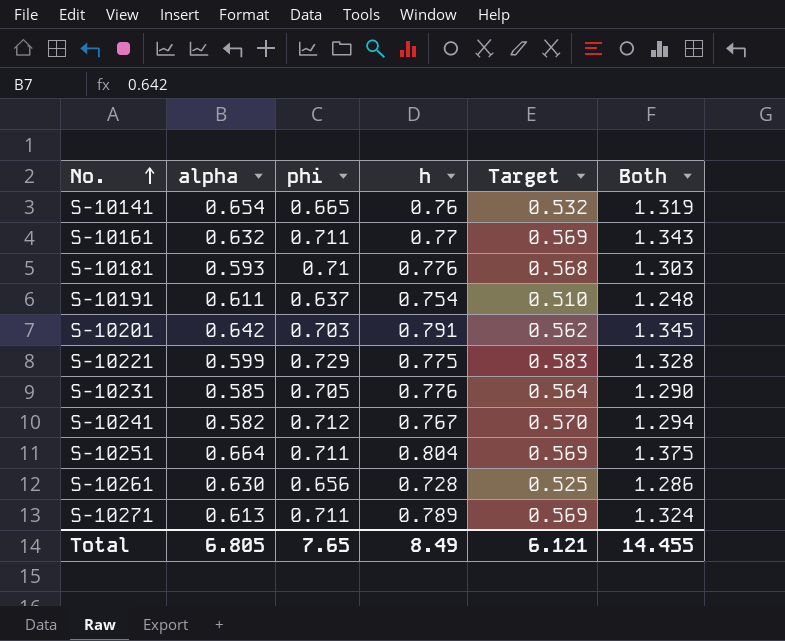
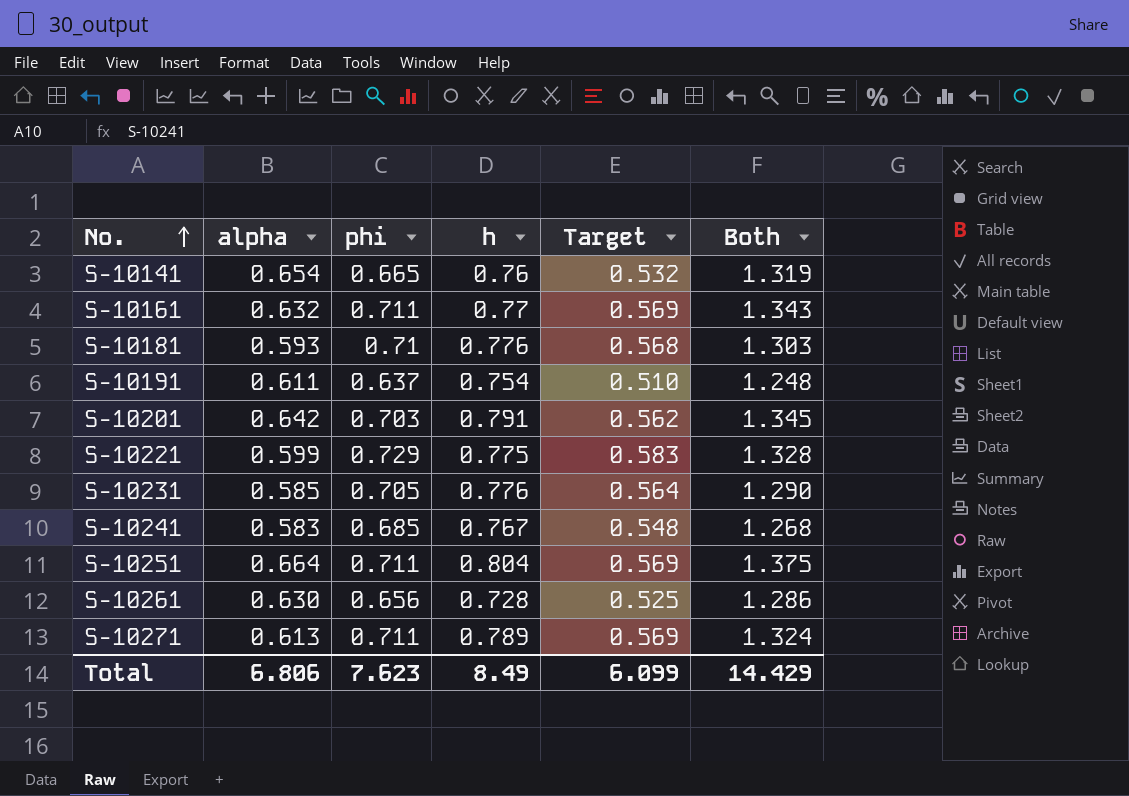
S-10241 | alpha: 0.582 -> 0.583
S-10241 | phi: 0.712 -> 0.685
S-10241 | Target: 0.570 -> 0.548
S-10241 | Both: 1.294 -> 1.268
Total | alpha: 6.805 -> 6.806
Total | phi: 7.65 -> 7.623
Total | Target: 6.121 -> 6.099
Total | Both: 14.455 -> 14.429

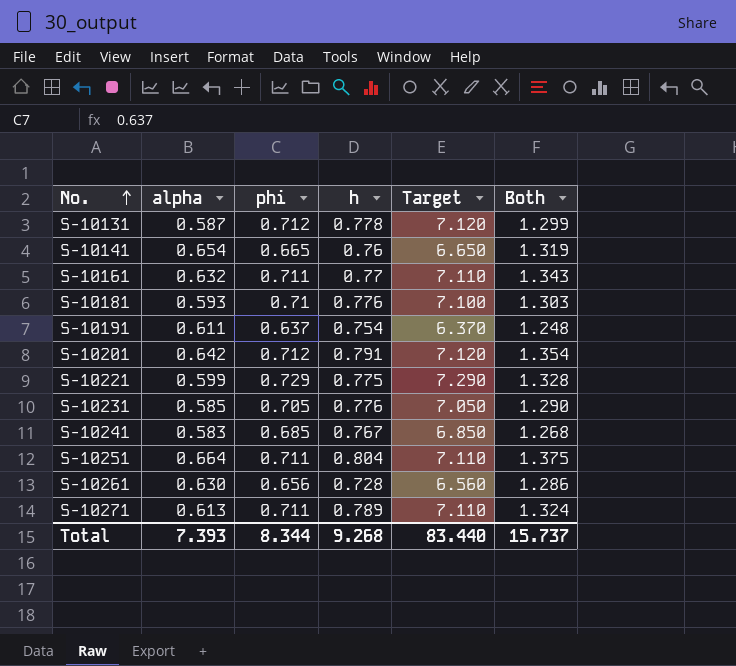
column Target | formula: [phi] * 0.8 -> [phi] * 10
row S-10131: none -> 0.587 | 0.712 | 0.778 | 7.120 | 1.299
S-10201 | phi: 0.703 -> 0.712
S-10201 | Both: 1.345 -> 1.354
Total | alpha: 6.806 -> 7.393
Total | phi: 7.623 -> 8.344
Total | h: 8.49 -> 9.268
Total | Target: 6.099 -> 83.440
Total | Both: 14.429 -> 15.737

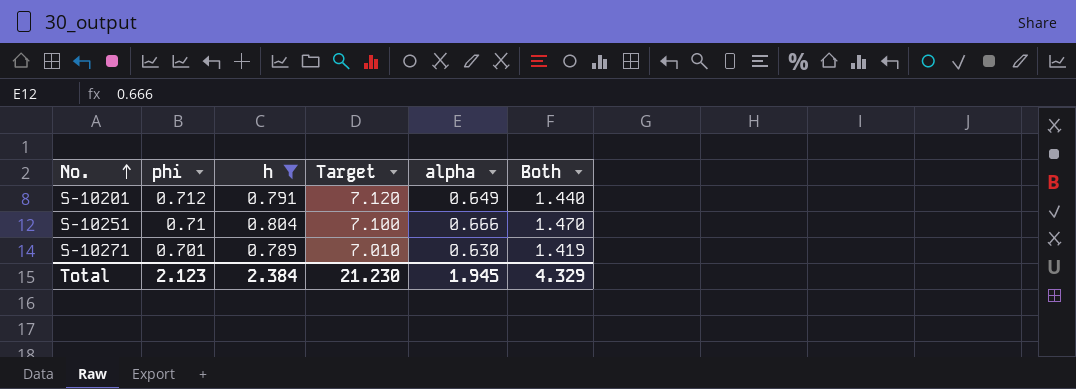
filter: none -> h >= 0.789
column alpha | position: 2 -> 5
column Both | formula: [alpha] + [phi] -> [h] + [alpha]
S-10201 | alpha: 0.642 -> 0.649
S-10251 | phi: 0.711 -> 0.71
S-10251 | Target: 7.110 -> 7.100
S-10251 | alpha: 0.664 -> 0.666
S-10271 | phi: 0.711 -> 0.701
S-10271 | Target: 7.110 -> 7.010
S-10271 | alpha: 0.613 -> 0.630
Total | phi: 8.344 -> 2.123
Total | h: 9.268 -> 2.384
Total | Target: 83.440 -> 21.230
Total | alpha: 7.393 -> 1.945
Total | Both: 15.737 -> 4.329

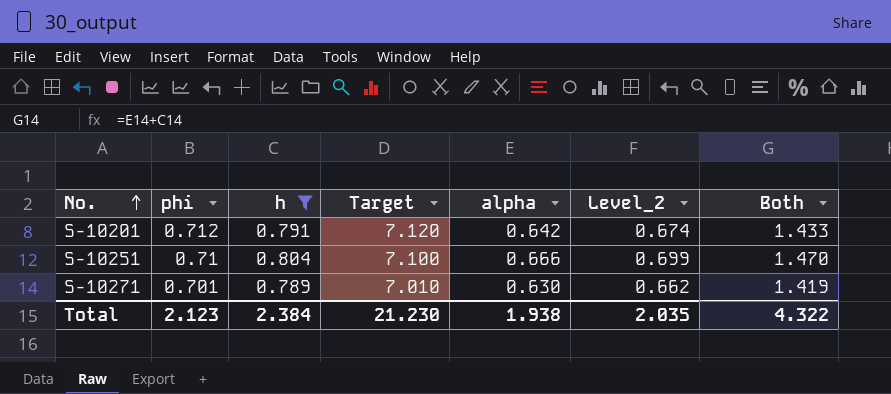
column Level_2 | formula: none -> [alpha] * 1.05
S-10201 | alpha: 0.649 -> 0.642
S-10201 | Both: 1.440 -> 1.433
Total | alpha: 1.945 -> 1.938
Total | Both: 4.329 -> 4.322

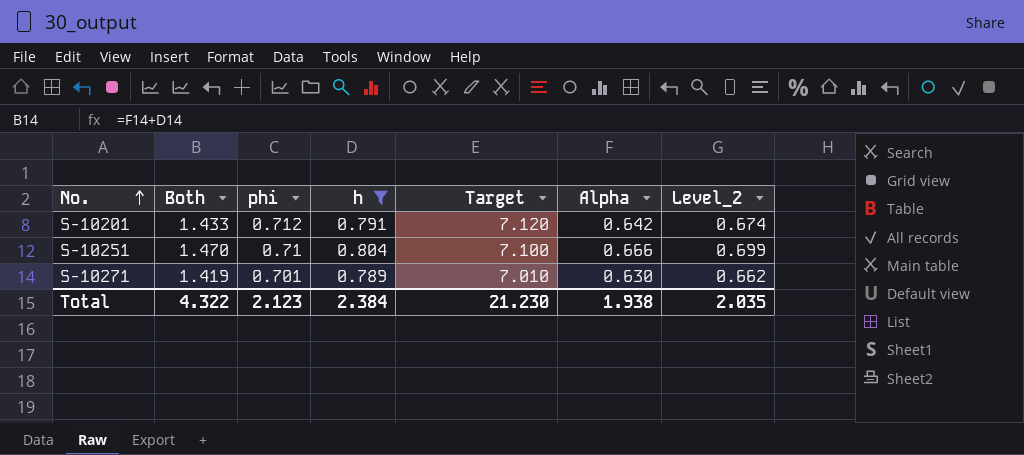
column Both | position: 7 -> 2
column name: alpha -> Alpha

